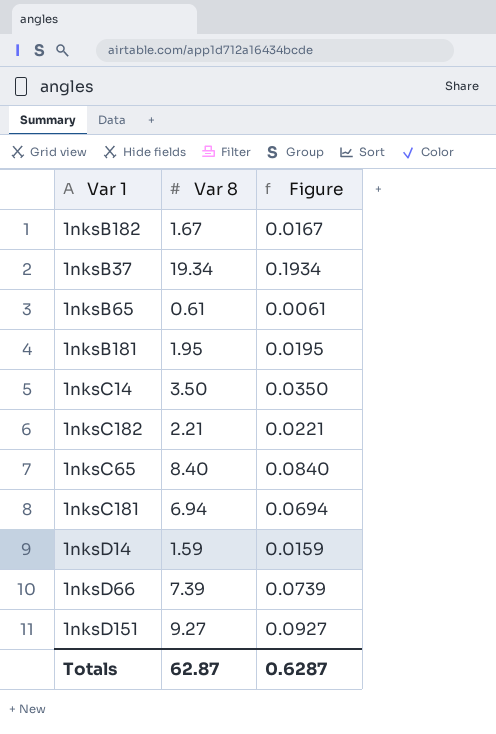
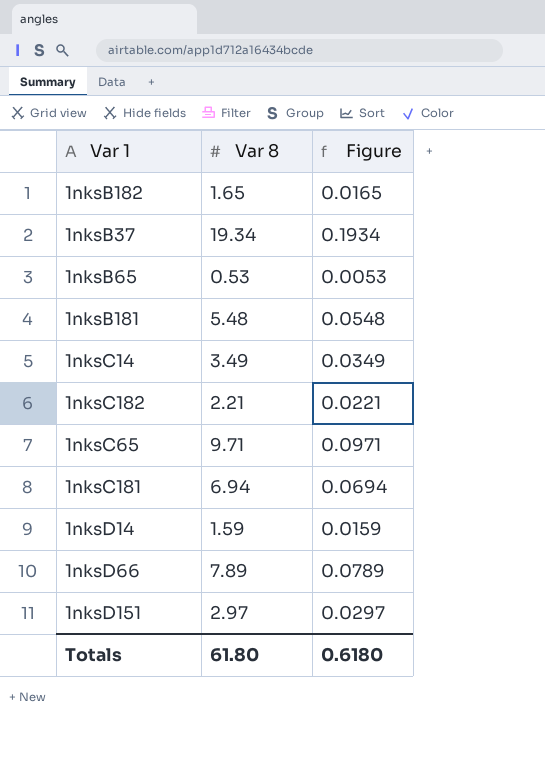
1nksB182 | Var 8: 1.67 -> 1.65
1nksB182 | Figure: 0.0167 -> 0.0165
1nksB65 | Var 8: 0.61 -> 0.53
1nksB65 | Figure: 0.0061 -> 0.0053
1nksB181 | Var 8: 1.95 -> 5.48
1nksB181 | Figure: 0.0195 -> 0.0548
1nksC14 | Var 8: 3.50 -> 3.49
1nksC14 | Figure: 0.0350 -> 0.0349
1nksC65 | Var 8: 8.40 -> 9.71
1nksC65 | Figure: 0.0840 -> 0.0971
1nksD66 | Var 8: 7.39 -> 7.89
1nksD66 | Figure: 0.0739 -> 0.0789
1nksD151 | Var 8: 9.27 -> 2.97
1nksD151 | Figure: 0.0927 -> 0.0297
Totals | Var 8: 62.87 -> 61.80
Totals | Figure: 0.6287 -> 0.6180

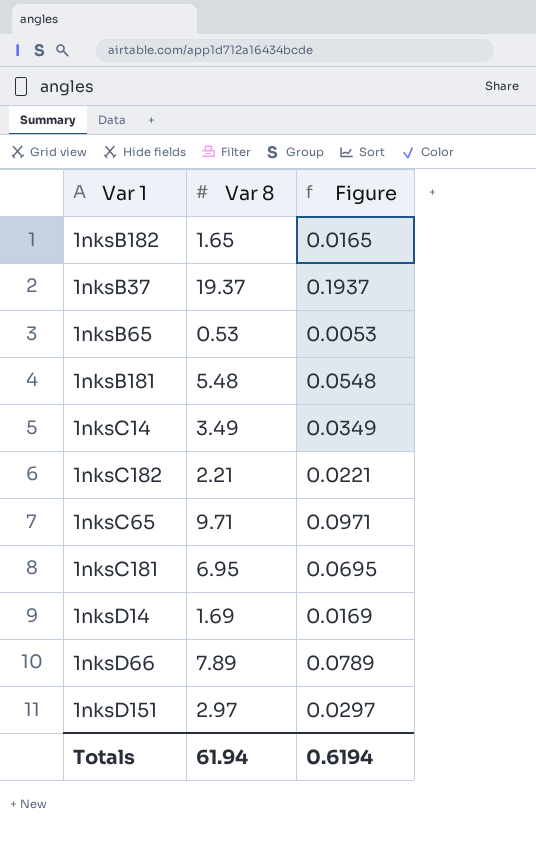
1nksB37 | Var 8: 19.34 -> 19.37
1nksB37 | Figure: 0.1934 -> 0.1937
1nksC181 | Var 8: 6.94 -> 6.95
1nksC181 | Figure: 0.0694 -> 0.0695
1nksD14 | Var 8: 1.59 -> 1.69
1nksD14 | Figure: 0.0159 -> 0.0169
Totals | Var 8: 61.80 -> 61.94
Totals | Figure: 0.6180 -> 0.6194

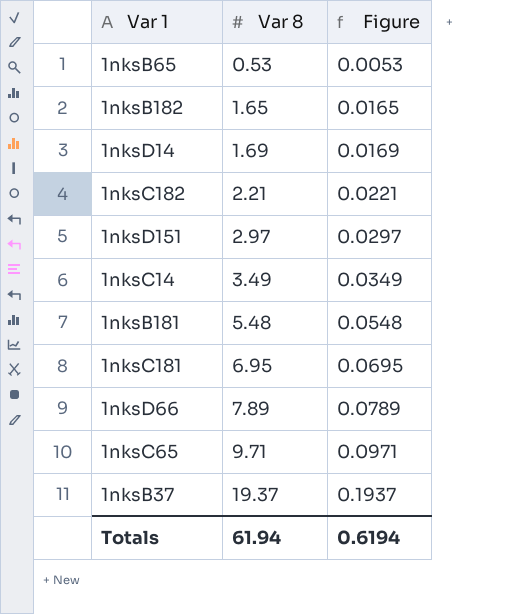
row order: none -> Var 8 ascending

